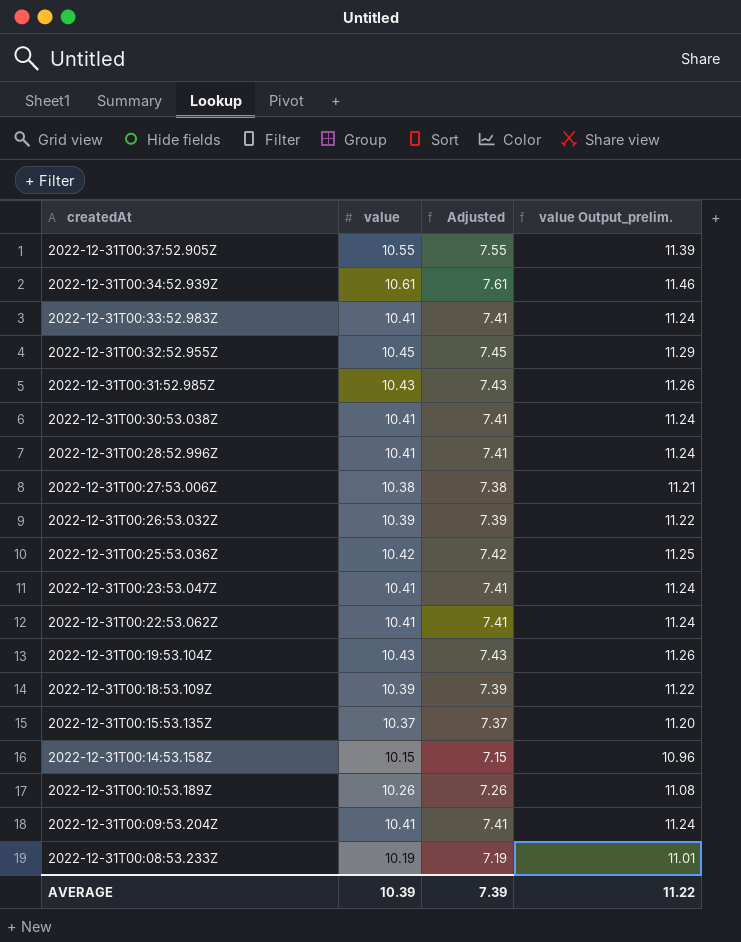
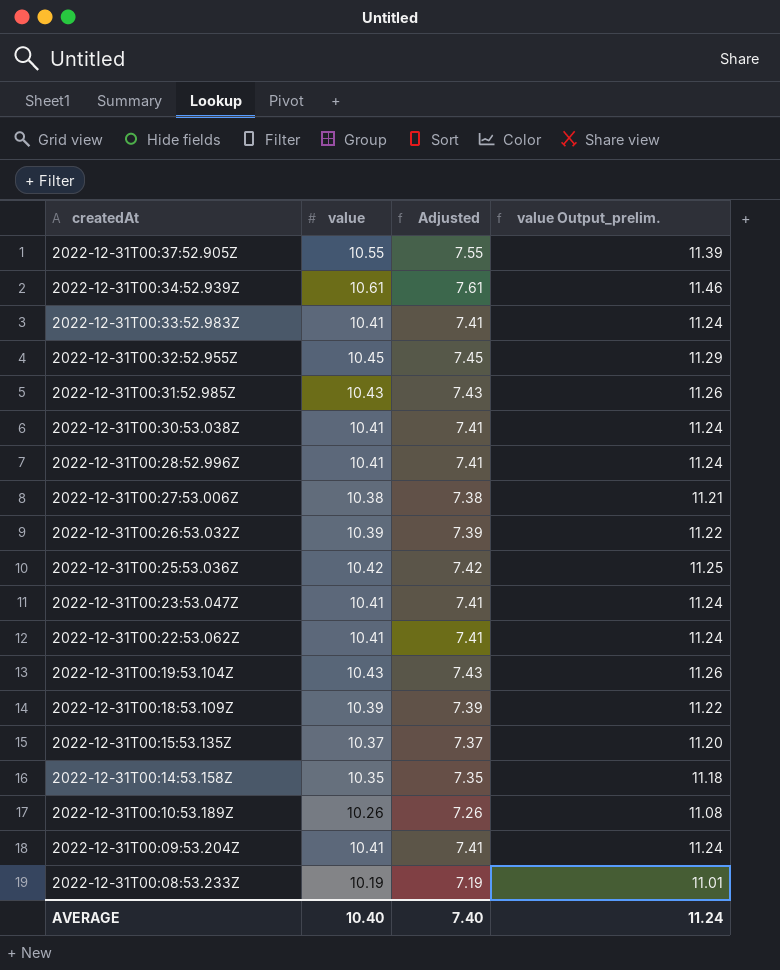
2022-12-31T00:14:53.158Z | value: 10.15 -> 10.35
2022-12-31T00:14:53.158Z | Adjusted: 7.15 -> 7.35
2022-12-31T00:14:53.158Z | value Output_prelim.: 10.96 -> 11.18
AVERAGE | value: 10.39 -> 10.40
AVERAGE | Adjusted: 7.39 -> 7.40
AVERAGE | value Output_prelim.: 11.22 -> 11.24

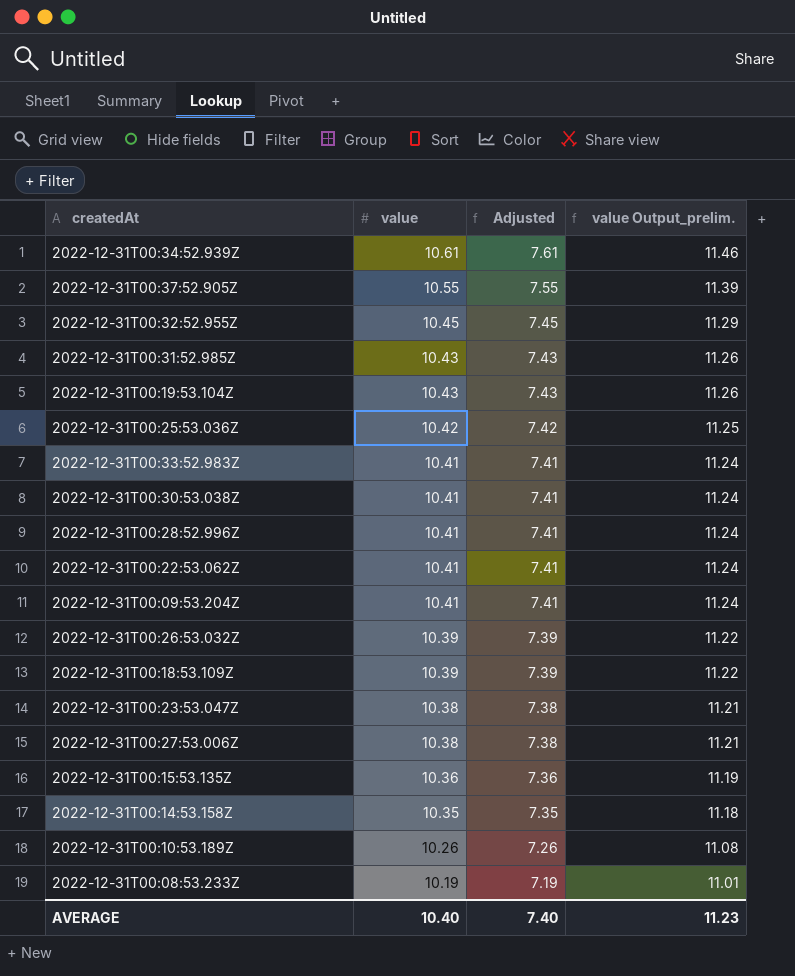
row order: createdAt descending -> value descending
2022-12-31T00:23:53.047Z | value: 10.41 -> 10.38
2022-12-31T00:23:53.047Z | Adjusted: 7.41 -> 7.38
2022-12-31T00:23:53.047Z | value Output_prelim.: 11.24 -> 11.21
2022-12-31T00:15:53.135Z | value: 10.37 -> 10.36
2022-12-31T00:15:53.135Z | Adjusted: 7.37 -> 7.36
2022-12-31T00:15:53.135Z | value Output_prelim.: 11.20 -> 11.19
AVERAGE | value Output_prelim.: 11.24 -> 11.23

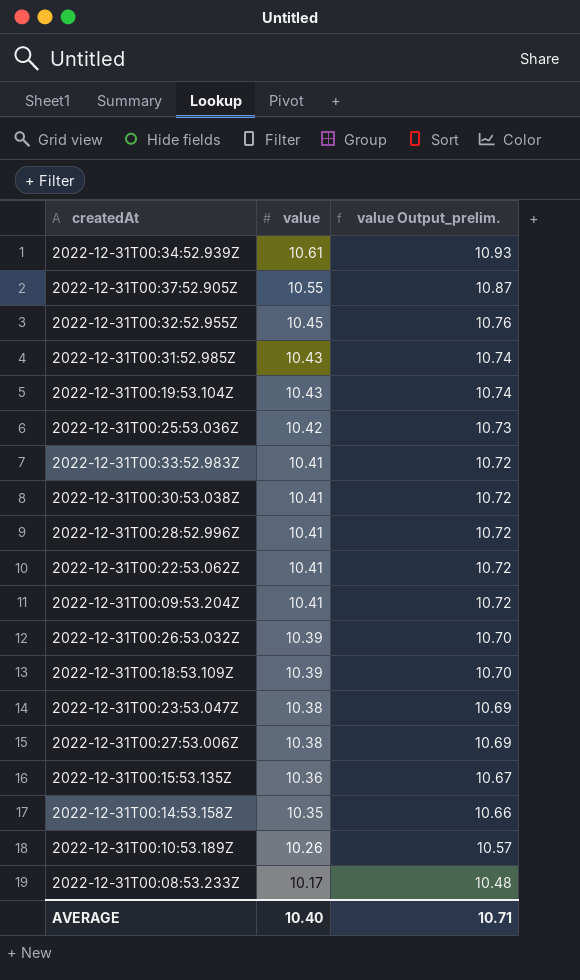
column Adjusted | formula: [value] - 3 -> none
column value Output_prelim. | formula: [value] * 1.08 -> [value] * 1.03
2022-12-31T00:08:53.233Z | value: 10.19 -> 10.17
AVERAGE | value Output_prelim.: 11.23 -> 10.71

